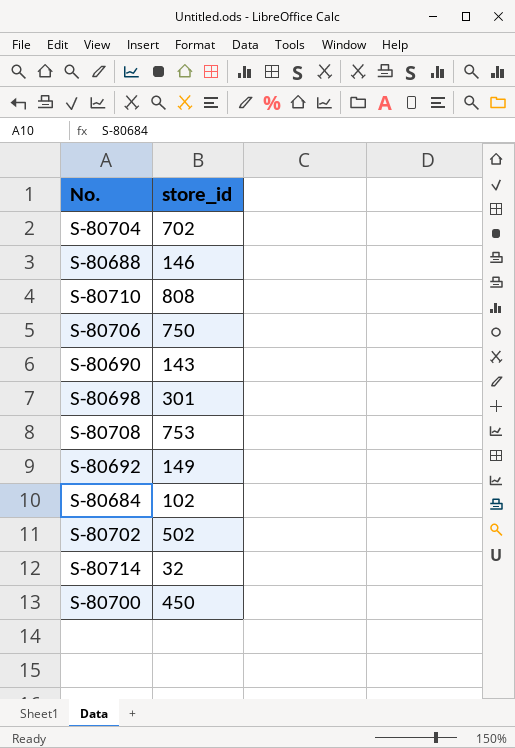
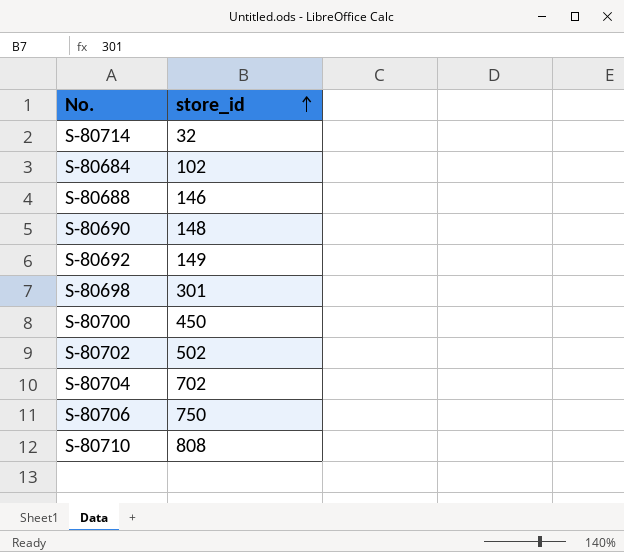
row order: none -> store_id ascending
row S-80708: 753 -> none
S-80690 | store_id: 143 -> 148

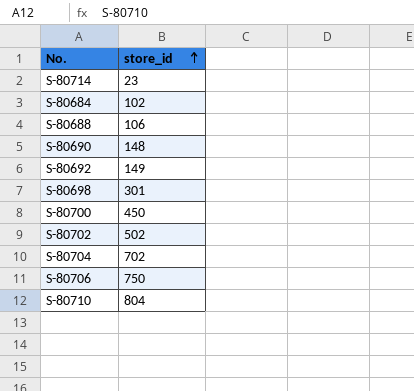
S-80714 | store_id: 32 -> 23
S-80688 | store_id: 146 -> 106
S-80710 | store_id: 808 -> 804

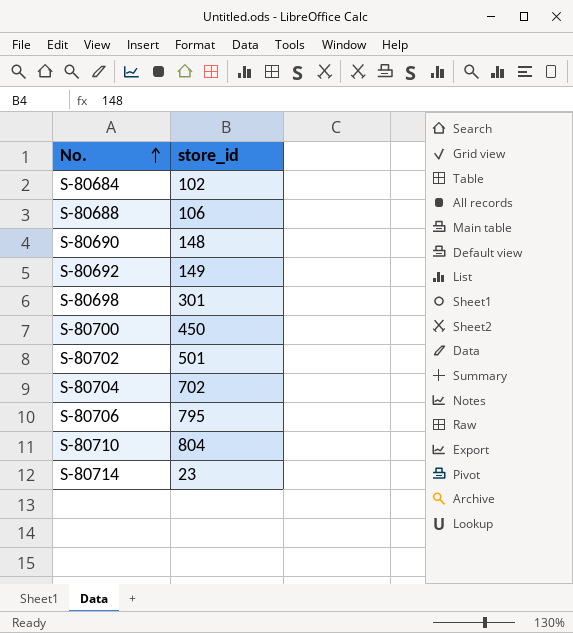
row order: store_id ascending -> No. ascending
S-80702 | store_id: 502 -> 501
S-80706 | store_id: 750 -> 795

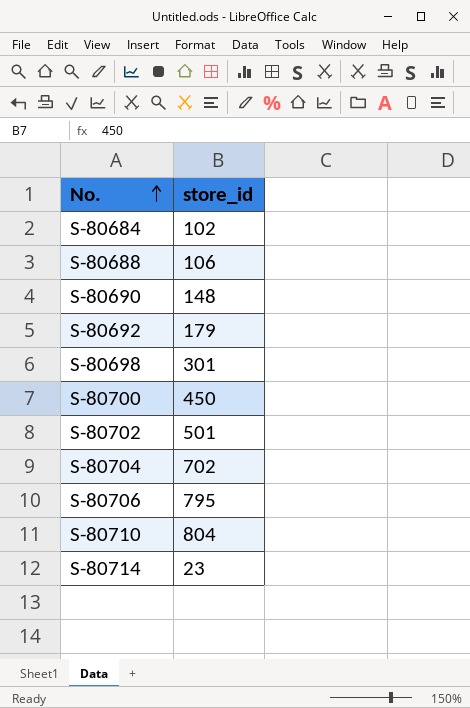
S-80692 | store_id: 149 -> 179

